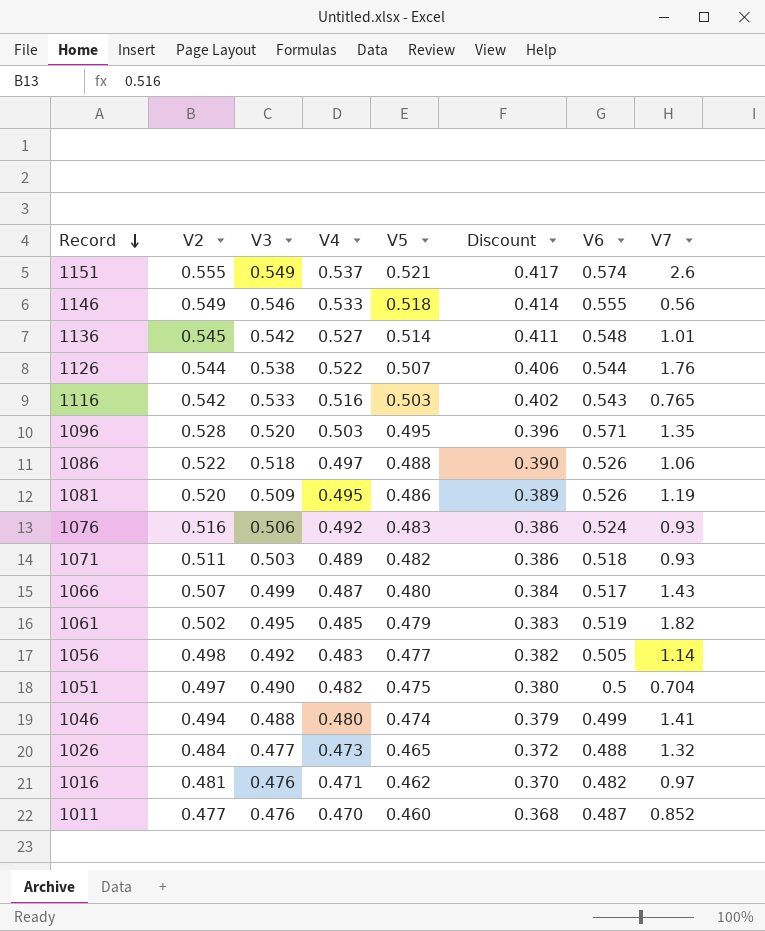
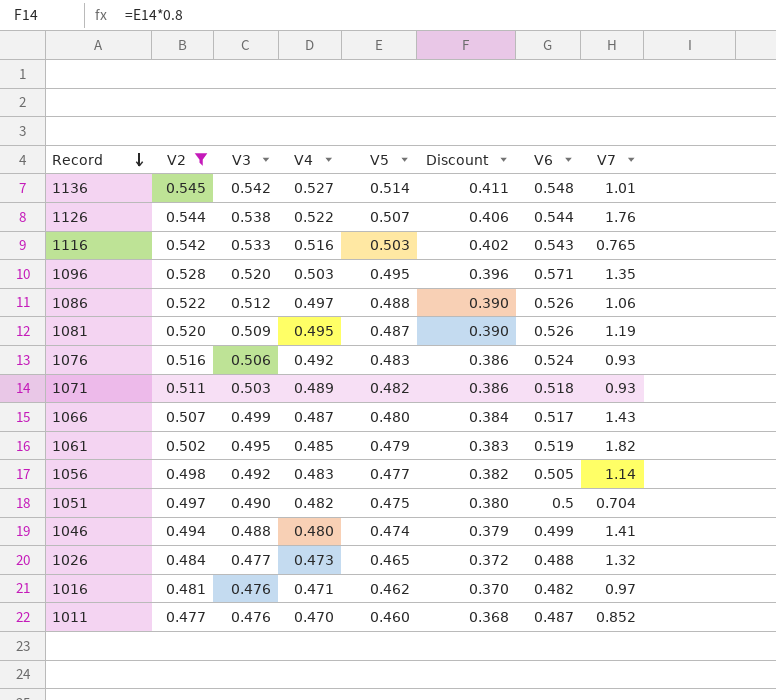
filter: none -> V2 <= 0.545
1086 | V3: 0.518 -> 0.512
1081 | V5: 0.486 -> 0.487
1081 | Discount: 0.389 -> 0.390

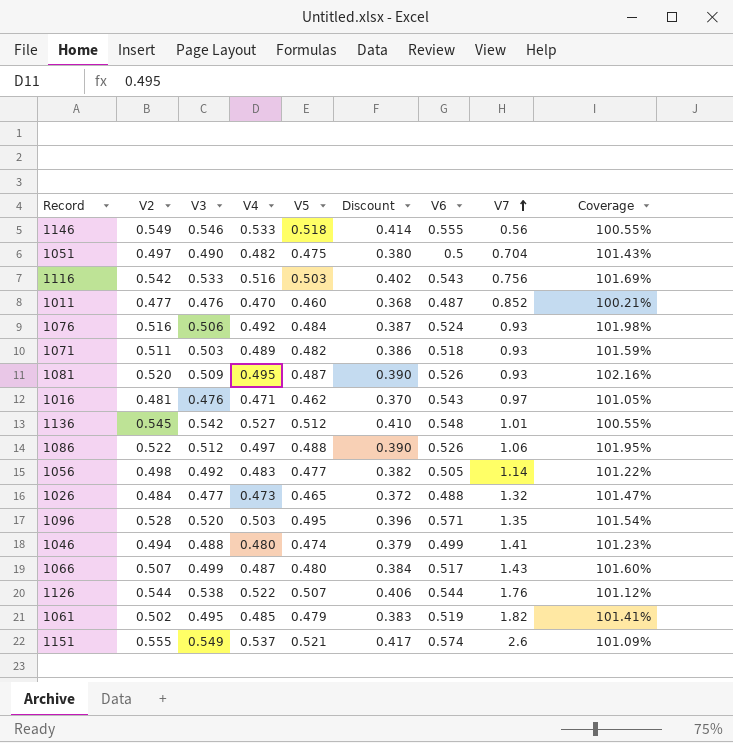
filter: V2 <= 0.545 -> none
row order: Record descending -> V7 ascending
column Coverage | formula: none -> [V2] / [V3]
1116 | V7: 0.765 -> 0.756
1076 | V5: 0.483 -> 0.484
1076 | Discount: 0.386 -> 0.387
1081 | V7: 1.19 -> 0.93
1016 | V6: 0.482 -> 0.543
1136 | V5: 0.514 -> 0.512
1136 | Discount: 0.411 -> 0.410

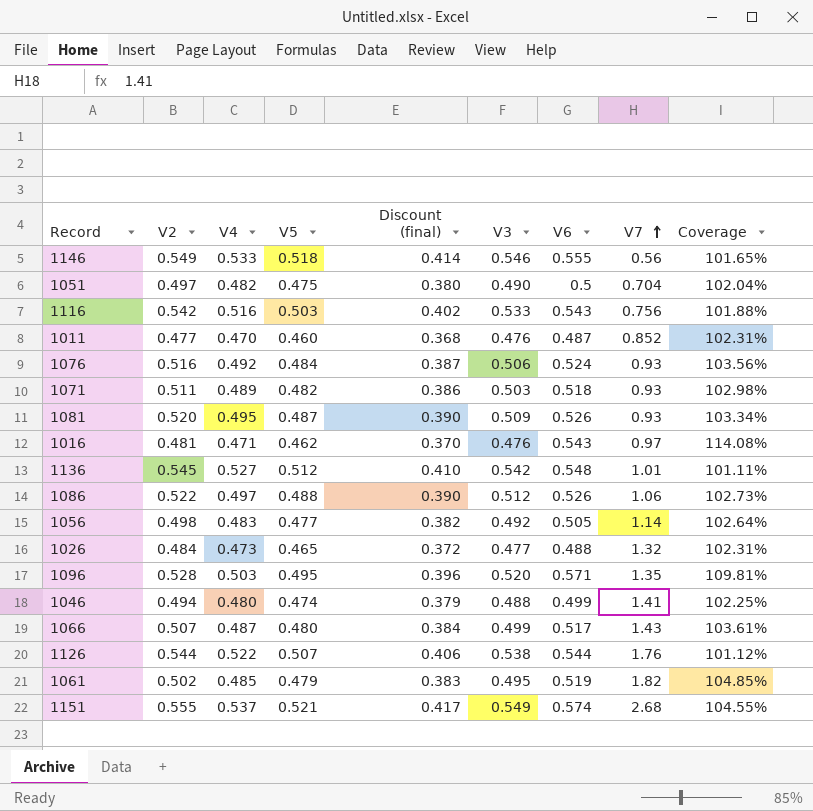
column name: Discount -> Discount (final)
column V3 | position: 3 -> 6
column Coverage | formula: [V2] / [V3] -> [V6] / [V3]
1151 | V7: 2.6 -> 2.68

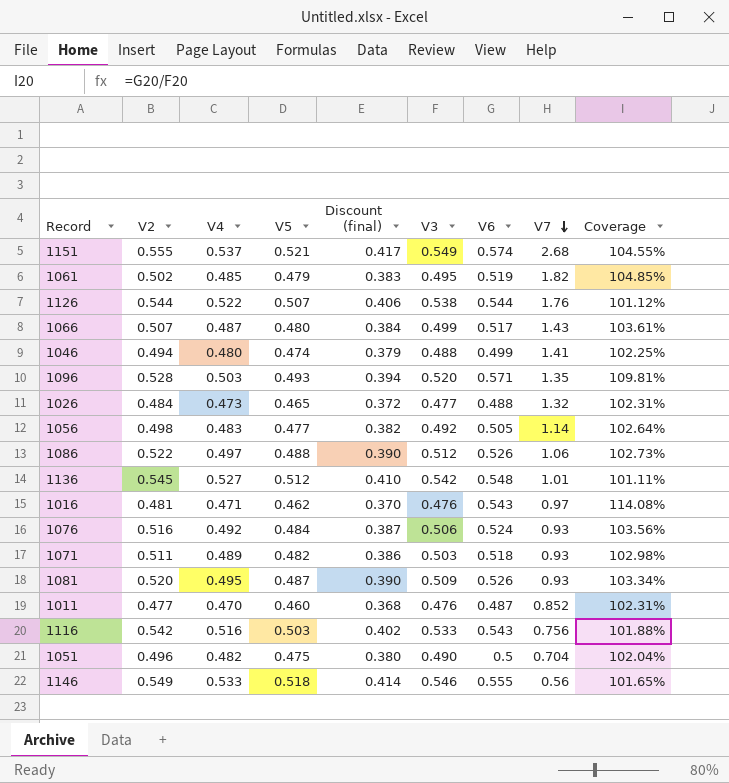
row order: V7 ascending -> V7 descending
1096 | V5: 0.495 -> 0.493
1096 | Discount (final): 0.396 -> 0.394
1051 | V2: 0.497 -> 0.496

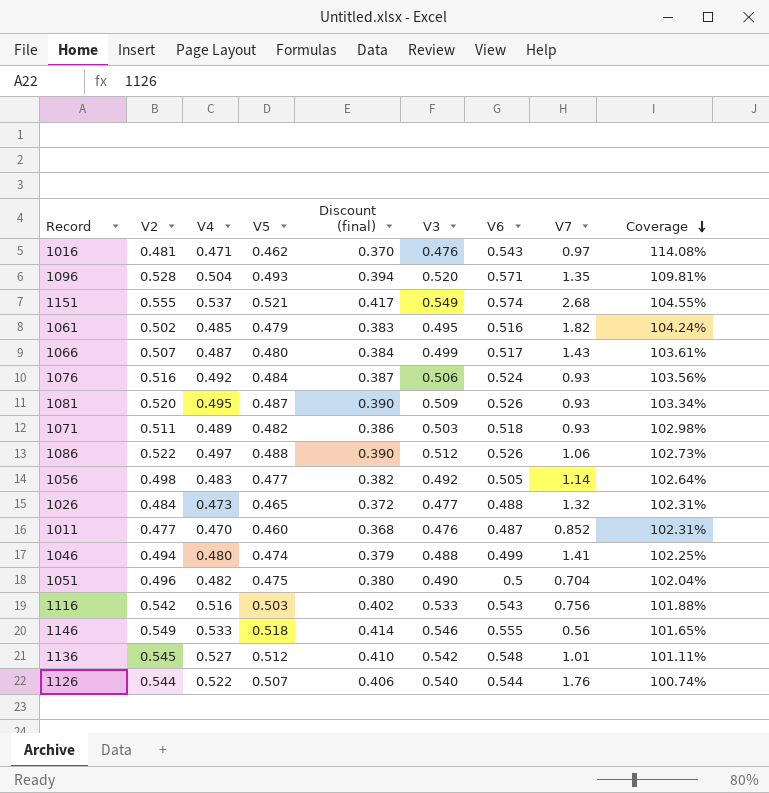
row order: V7 descending -> Coverage descending
1096 | V4: 0.503 -> 0.504
1061 | V6: 0.519 -> 0.516
1061 | Coverage: 104.85% -> 104.24%
1126 | V3: 0.538 -> 0.540
1126 | Coverage: 101.12% -> 100.74%

